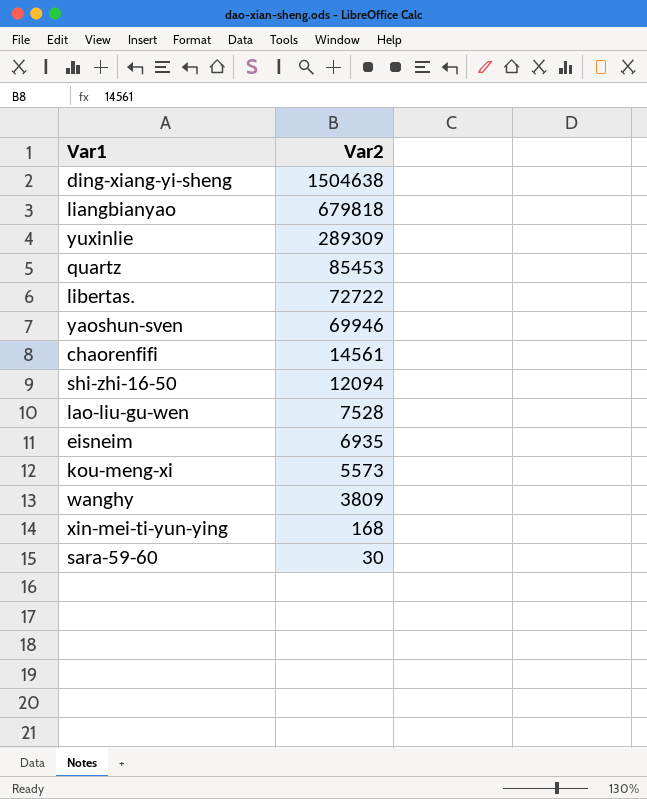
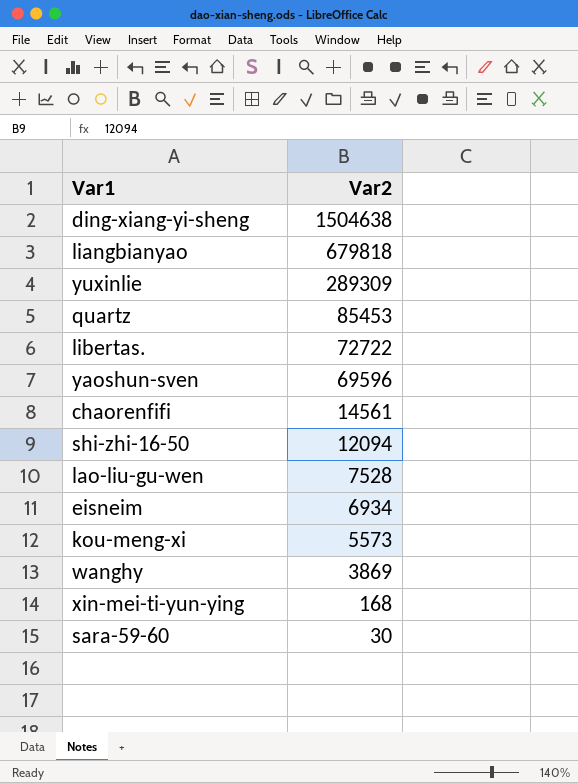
yaoshun-sven | Var2: 69946 -> 69596
eisneim | Var2: 6935 -> 6934
wanghy | Var2: 3809 -> 3869

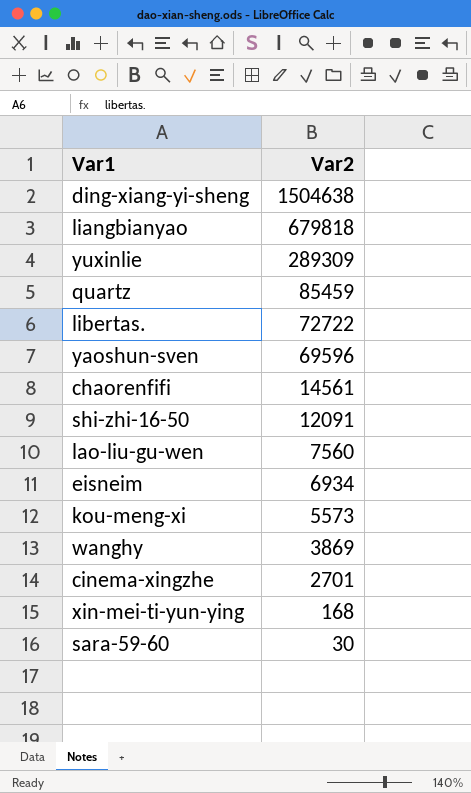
quartz | Var2: 85453 -> 85459
shi-zhi-16-50 | Var2: 12094 -> 12091
lao-liu-gu-wen | Var2: 7528 -> 7560
row cinema-xingzhe: none -> 2701

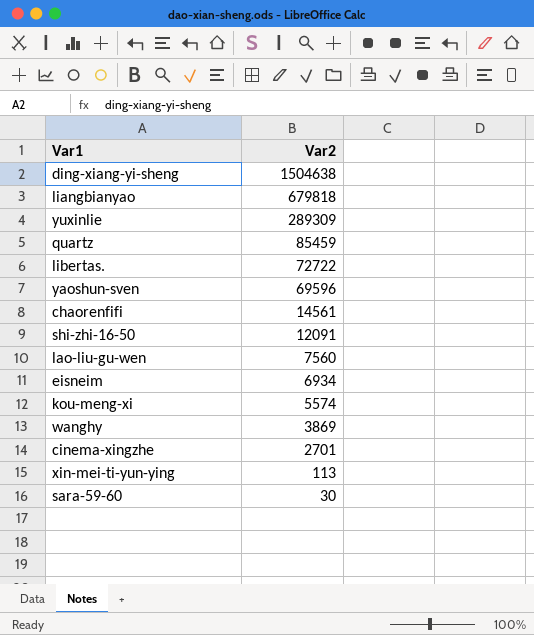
kou-meng-xi | Var2: 5573 -> 5574
xin-mei-ti-yun-ying | Var2: 168 -> 113

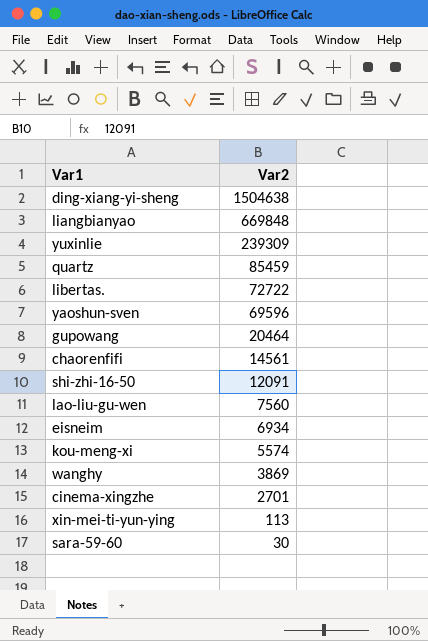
liangbianyao | Var2: 679818 -> 669848
yuxinlie | Var2: 289309 -> 239309
row gupowang: none -> 20464

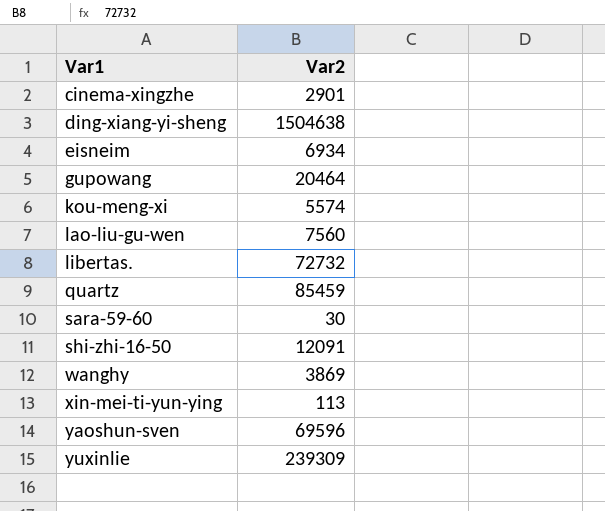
row order: Var2 descending -> Var1 ascending
row liangbianyao: 669848 -> none
row chaorenfifi: 14561 -> none
cinema-xingzhe | Var2: 2701 -> 2901
libertas. | Var2: 72722 -> 72732

